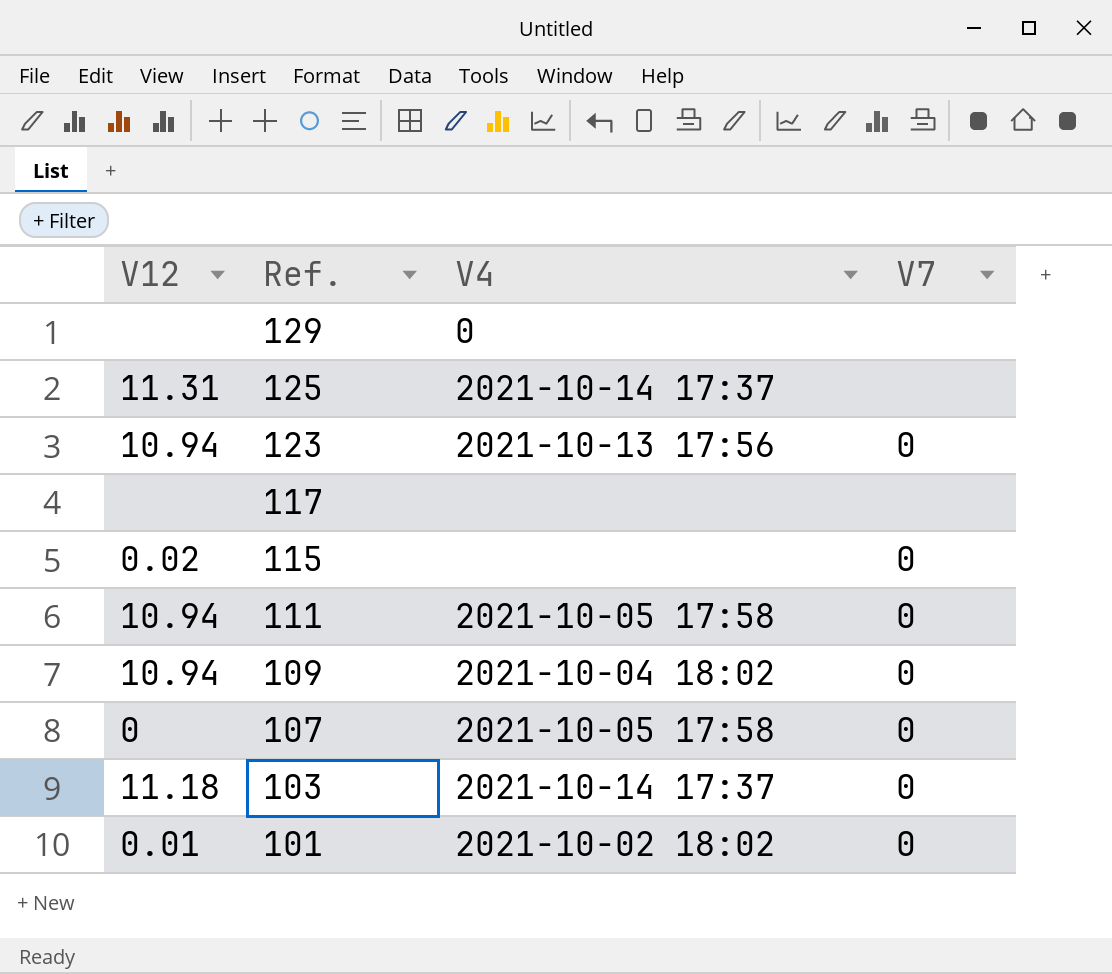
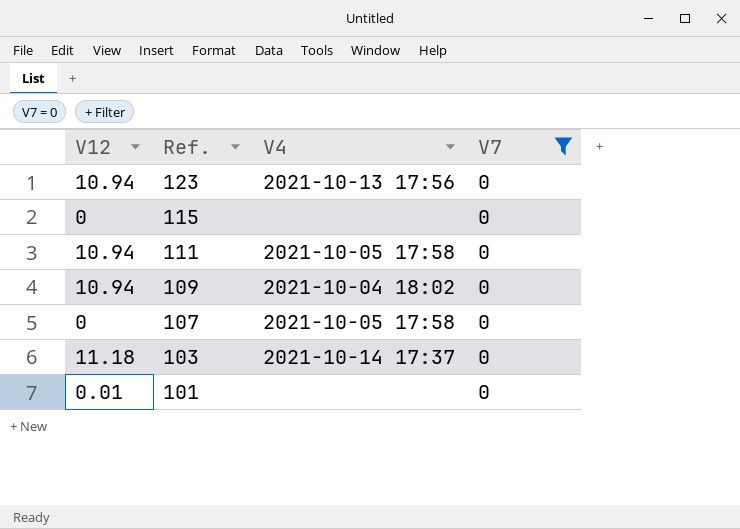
filter: none -> V7 = 0
115 | V12: 0.02 -> 0
101 | V4: 2021-10-02 18:02 -> none

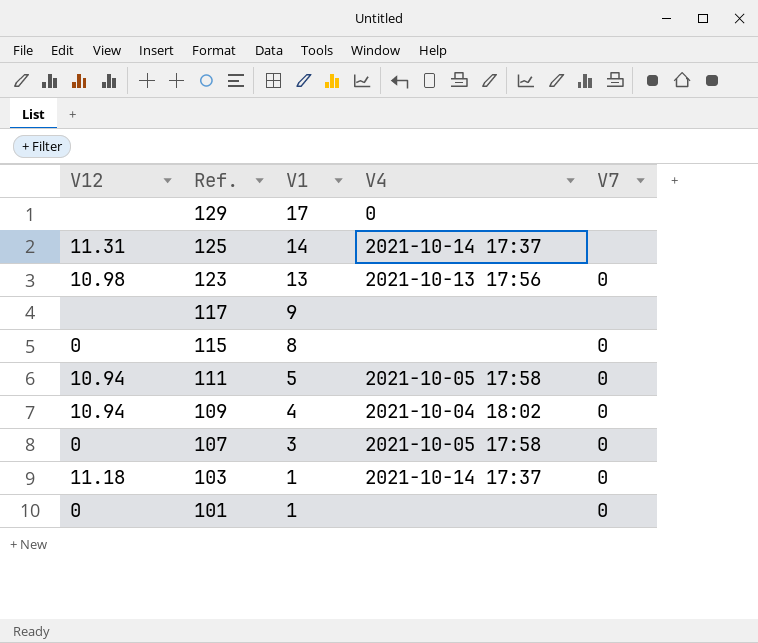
filter: V7 = 0 -> none
column V1 | position: none -> 3
123 | V12: 10.94 -> 10.98
101 | V12: 0.01 -> 0

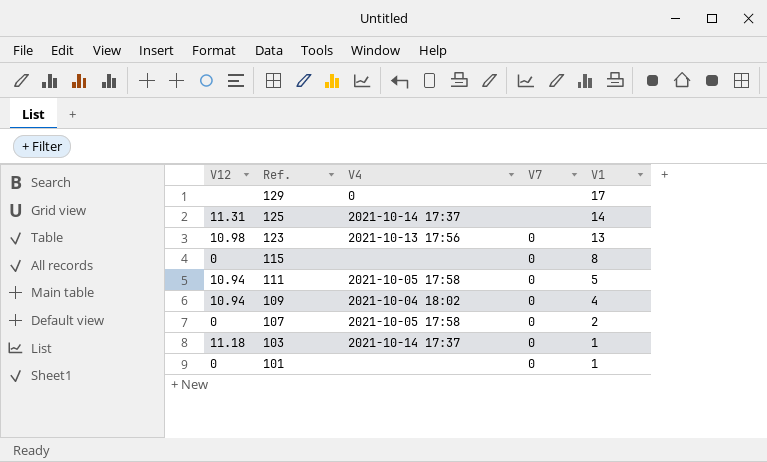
column V1 | position: 3 -> 5
row 117: none | 9 | none | none -> none
107 | V1: 3 -> 2

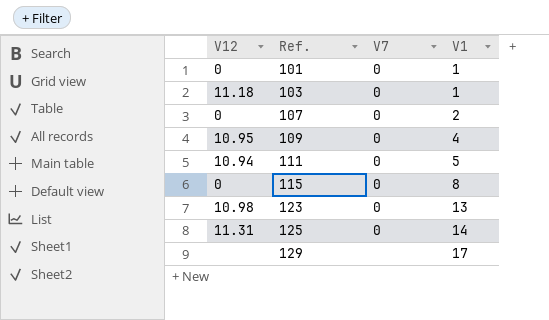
row order: Ref. descending -> Ref. ascending
column V4 | position: 3 -> none
109 | V12: 10.94 -> 10.95
125 | V7: none -> 0

